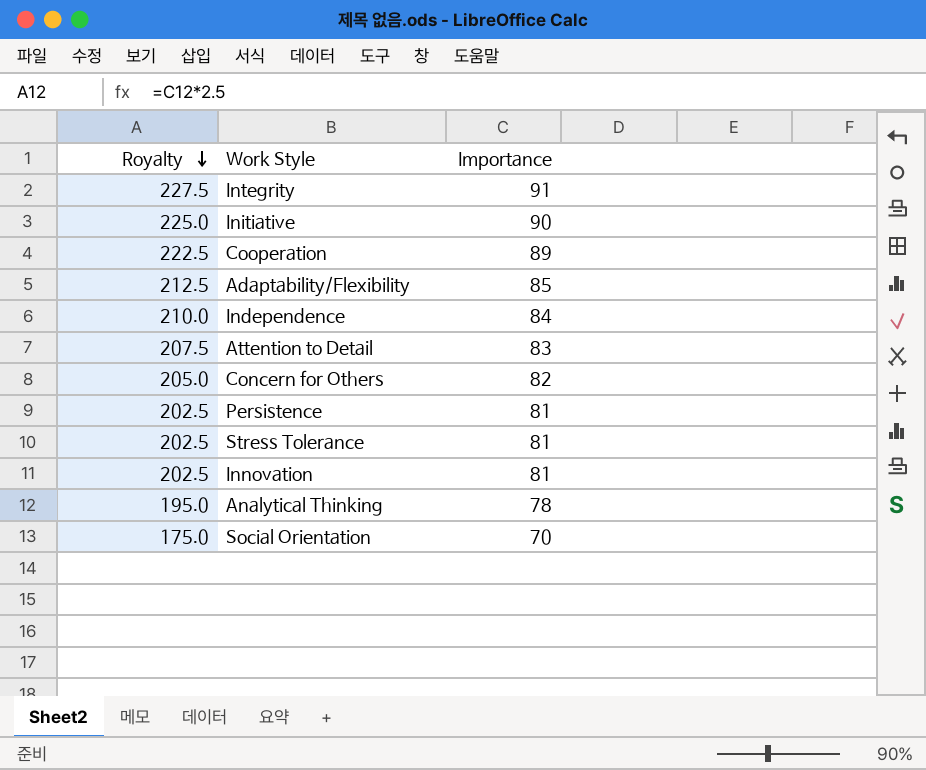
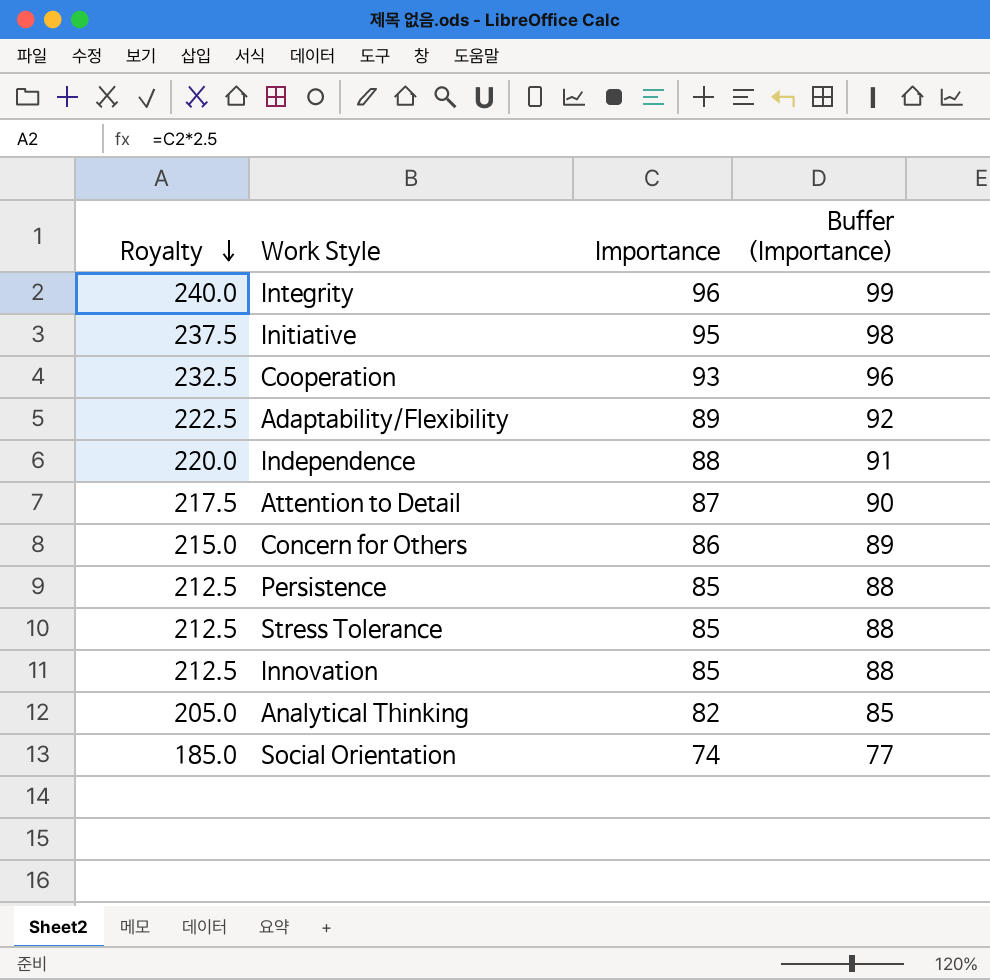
column Buffer (Importance) | formula: none -> [Importance] + 3
Integrity | Royalty: 227.5 -> 240.0
Integrity | Importance: 91 -> 96
Initiative | Royalty: 225.0 -> 237.5
Initiative | Importance: 90 -> 95
Cooperation | Royalty: 222.5 -> 232.5
Cooperation | Importance: 89 -> 93
Adaptability/Flexibility | Royalty: 212.5 -> 222.5
Adaptability/Flexibility | Importance: 85 -> 89
Independence | Royalty: 210.0 -> 220.0
Independence | Importance: 84 -> 88
Attention to Detail | Royalty: 207.5 -> 217.5
Attention to Detail | Importance: 83 -> 87
Concern for Others | Royalty: 205.0 -> 215.0
Concern for Others | Importance: 82 -> 86
Persistence | Royalty: 202.5 -> 212.5
Persistence | Importance: 81 -> 85
Stress Tolerance | Royalty: 202.5 -> 212.5
Stress Tolerance | Importance: 81 -> 85
Innovation | Royalty: 202.5 -> 212.5
Innovation | Importance: 81 -> 85
Analytical Thinking | Royalty: 195.0 -> 205.0
Analytical Thinking | Importance: 78 -> 82
Social Orientation | Royalty: 175.0 -> 185.0
Social Orientation | Importance: 70 -> 74

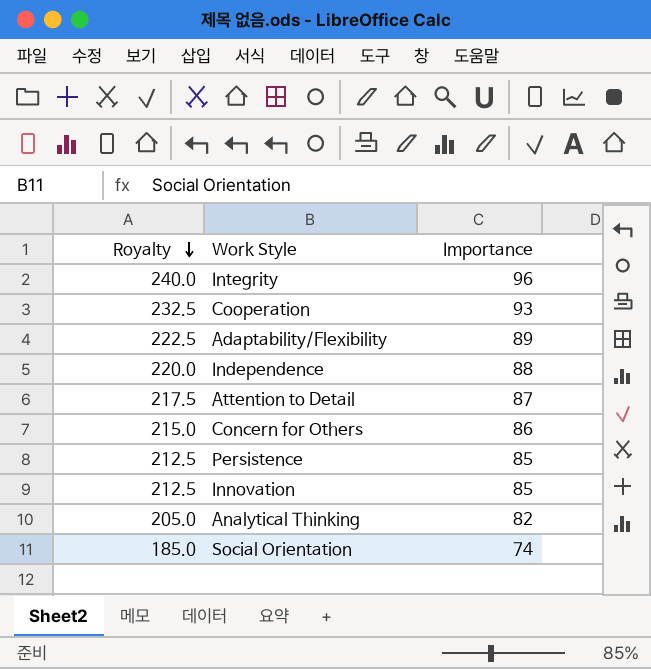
column Buffer (Importance) | formula: [Importance] + 3 -> none
row Initiative: 237.5 | 95 | 98 -> none
row Stress Tolerance: 212.5 | 85 | 88 -> none

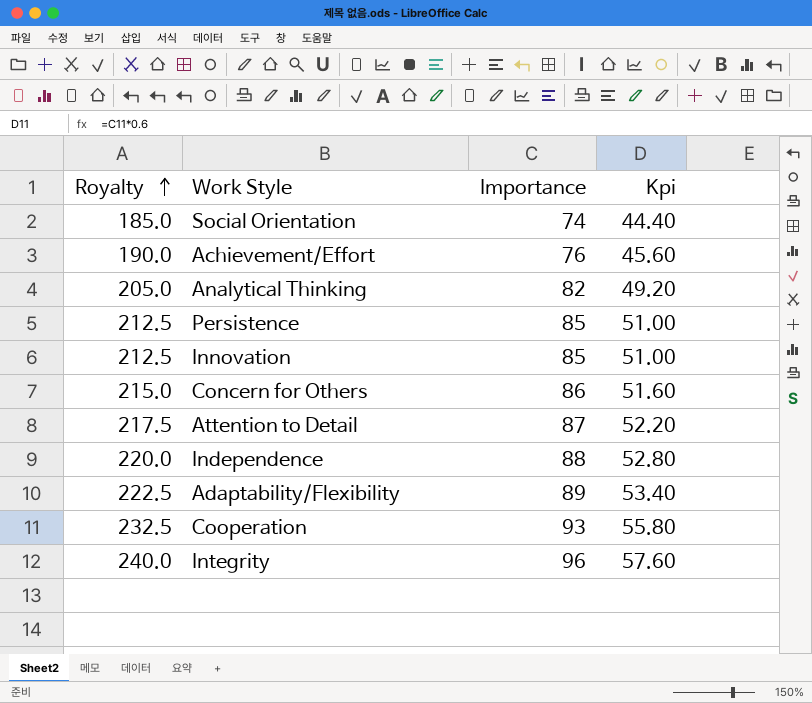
row order: Royalty descending -> Royalty ascending
column Kpi | formula: none -> [Importance] * 0.6
row Achievement/Effort: none -> 190.0 | 76 | 45.60

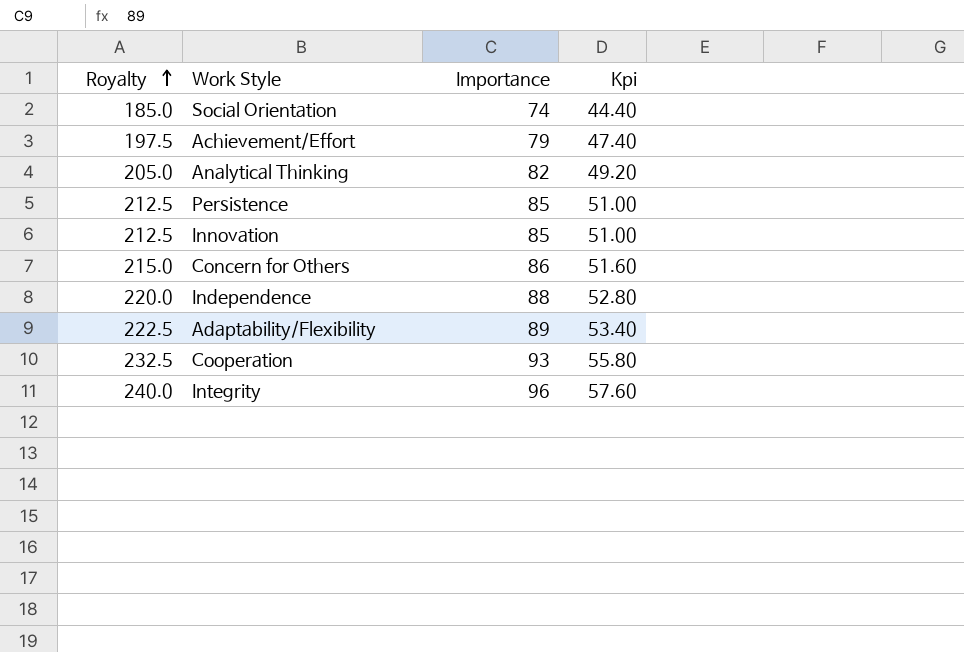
row Attention to Detail: 217.5 | 87 | 52.20 -> none
Achievement/Effort | Royalty: 190.0 -> 197.5
Achievement/Effort | Importance: 76 -> 79
Achievement/Effort | Kpi: 45.60 -> 47.40

